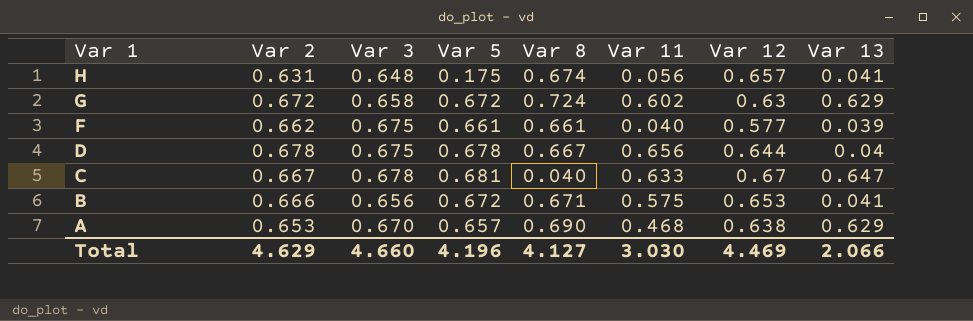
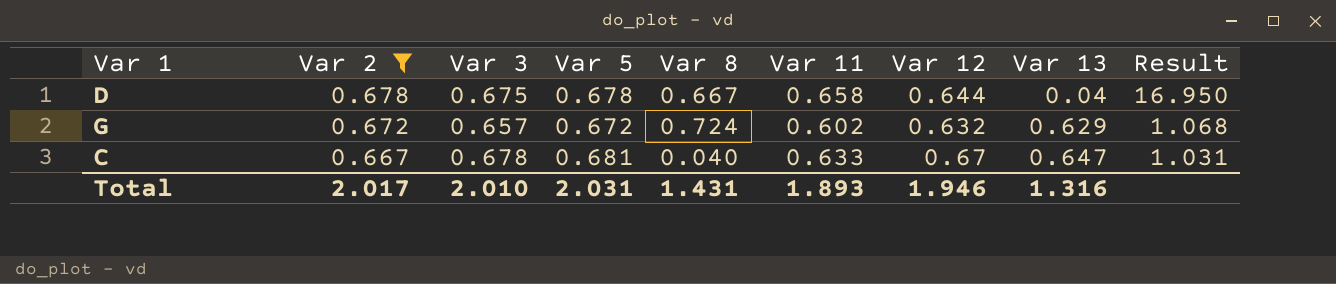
filter: none -> Var 2 >= 0.667
row order: Var 1 descending -> Var 2 descending
column Result | formula: none -> [Var 2] / [Var 13]
D | Var 11: 0.656 -> 0.658
G | Var 3: 0.658 -> 0.657
G | Var 12: 0.63 -> 0.632
Total | Var 2: 4.629 -> 2.017
Total | Var 3: 4.660 -> 2.010
Total | Var 5: 4.196 -> 2.031
Total | Var 8: 4.127 -> 1.431
Total | Var 11: 3.030 -> 1.893
Total | Var 12: 4.469 -> 1.946
Total | Var 13: 2.066 -> 1.316

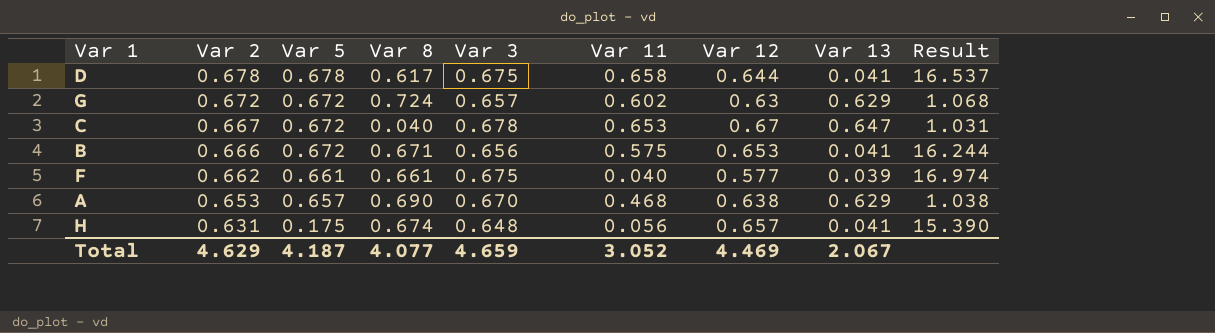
filter: Var 2 >= 0.667 -> none
column Var 3 | position: 3 -> 5
D | Var 8: 0.667 -> 0.617
D | Var 13: 0.04 -> 0.041
D | Result: 16.950 -> 16.537
G | Var 12: 0.632 -> 0.63
C | Var 5: 0.681 -> 0.672
C | Var 11: 0.633 -> 0.653
Total | Var 2: 2.017 -> 4.629
Total | Var 5: 2.031 -> 4.187
Total | Var 8: 1.431 -> 4.077
Total | Var 3: 2.010 -> 4.659
Total | Var 11: 1.893 -> 3.052
Total | Var 12: 1.946 -> 4.469
Total | Var 13: 1.316 -> 2.067

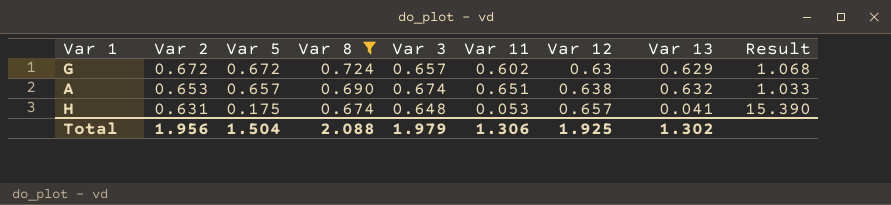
filter: none -> Var 8 >= 0.674
A | Var 3: 0.670 -> 0.674
A | Var 11: 0.468 -> 0.651
A | Var 13: 0.629 -> 0.632
A | Result: 1.038 -> 1.033
H | Var 11: 0.056 -> 0.053
Total | Var 2: 4.629 -> 1.956
Total | Var 5: 4.187 -> 1.504
Total | Var 8: 4.077 -> 2.088
Total | Var 3: 4.659 -> 1.979
Total | Var 11: 3.052 -> 1.306
Total | Var 12: 4.469 -> 1.925
Total | Var 13: 2.067 -> 1.302

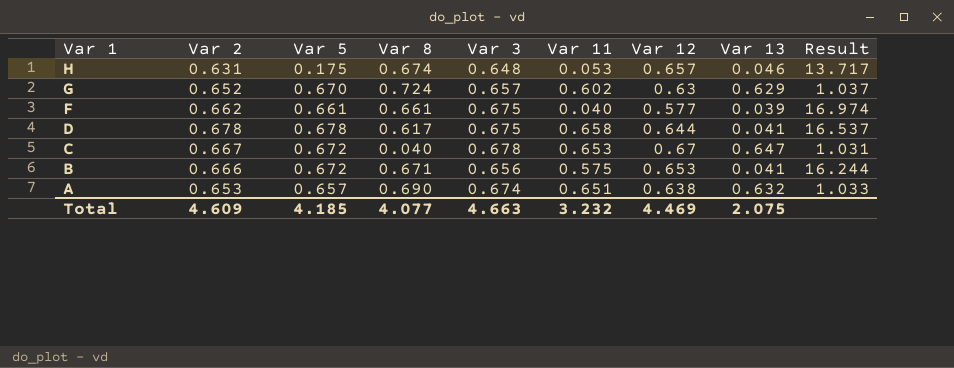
filter: Var 8 >= 0.674 -> none
row order: Var 2 descending -> Var 1 descending
H | Var 13: 0.041 -> 0.046
H | Result: 15.390 -> 13.717
G | Var 2: 0.672 -> 0.652
G | Var 5: 0.672 -> 0.670
G | Result: 1.068 -> 1.037
Total | Var 2: 1.956 -> 4.609
Total | Var 5: 1.504 -> 4.185
Total | Var 8: 2.088 -> 4.077
Total | Var 3: 1.979 -> 4.663
Total | Var 11: 1.306 -> 3.232
Total | Var 12: 1.925 -> 4.469
Total | Var 13: 1.302 -> 2.075

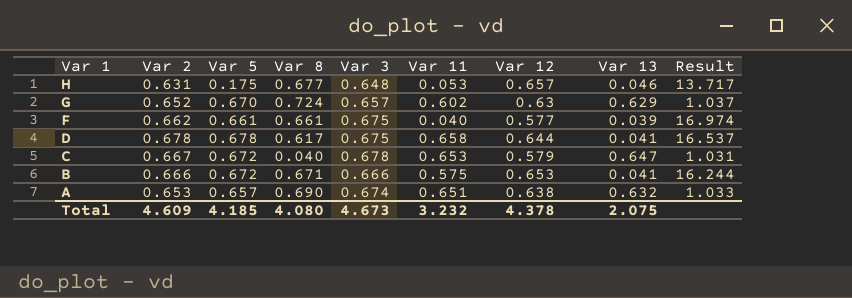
H | Var 8: 0.674 -> 0.677
C | Var 12: 0.67 -> 0.579
B | Var 3: 0.656 -> 0.666
Total | Var 8: 4.077 -> 4.080
Total | Var 3: 4.663 -> 4.673
Total | Var 12: 4.469 -> 4.378

